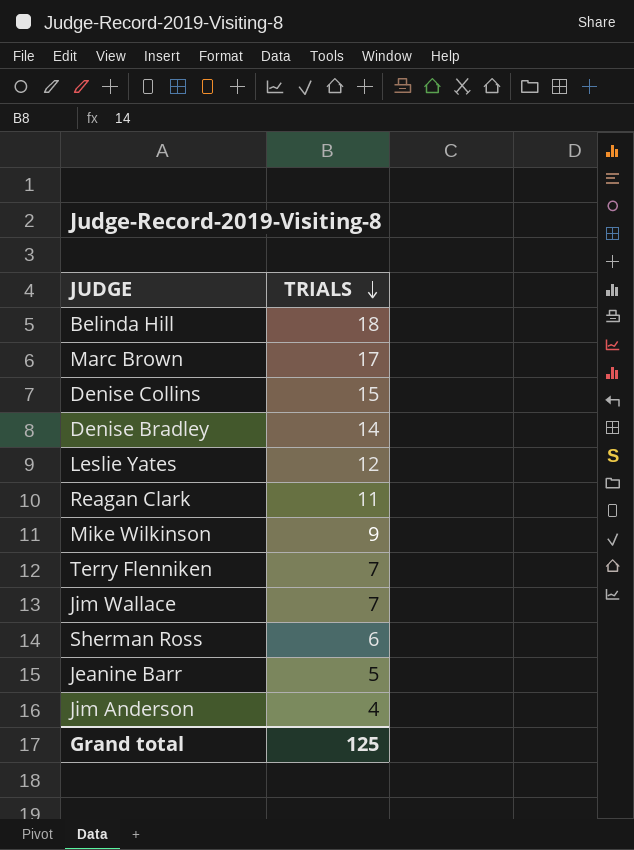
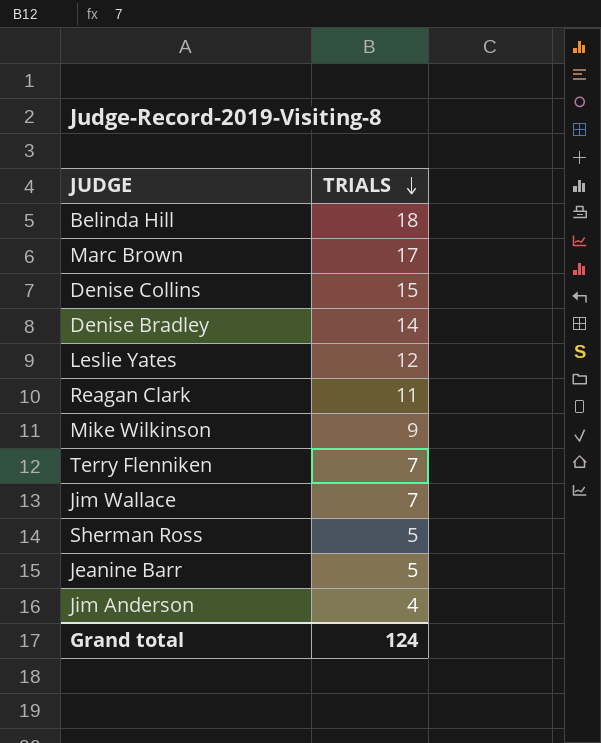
Sherman Ross | TRIALS: 6 -> 5
Grand total | TRIALS: 125 -> 124

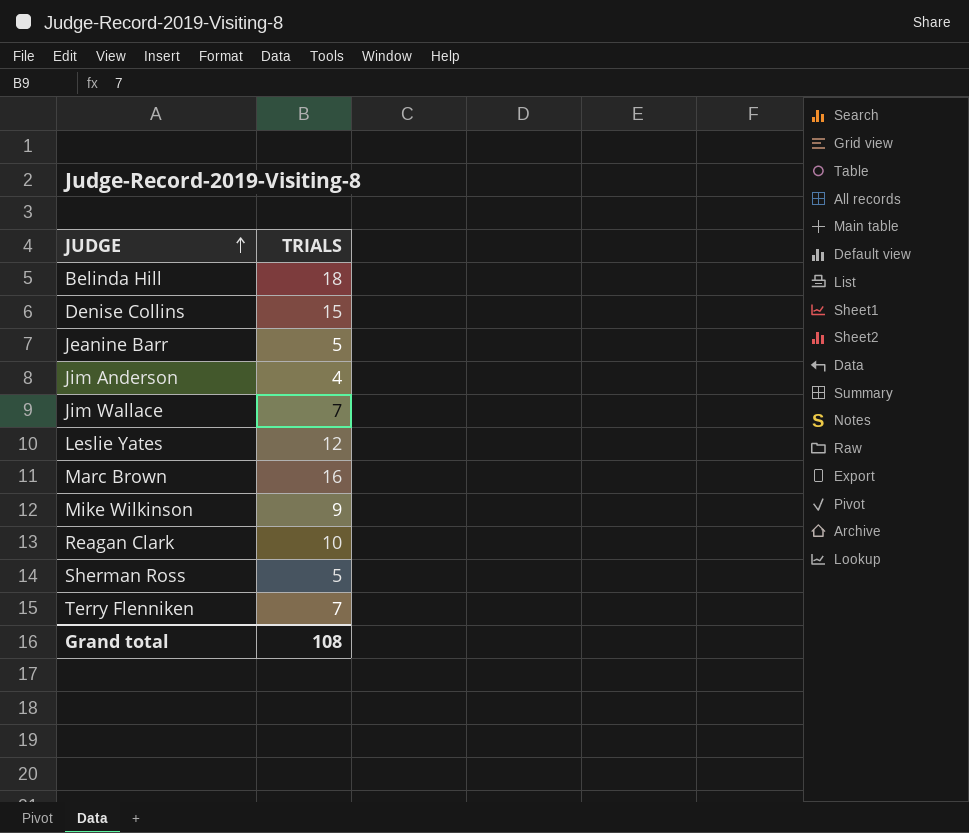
row order: TRIALS descending -> JUDGE ascending
row Denise Bradley: 14 -> none
Marc Brown | TRIALS: 17 -> 16
Reagan Clark | TRIALS: 11 -> 10
Grand total | TRIALS: 124 -> 108

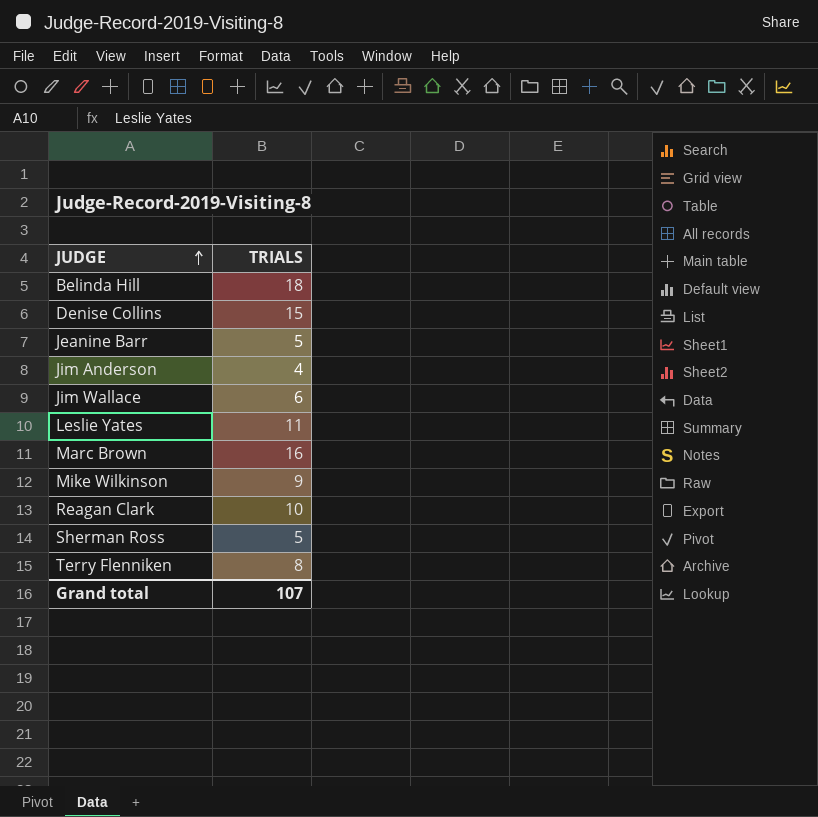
Jim Wallace | TRIALS: 7 -> 6
Leslie Yates | TRIALS: 12 -> 11
Terry Flenniken | TRIALS: 7 -> 8
Grand total | TRIALS: 108 -> 107

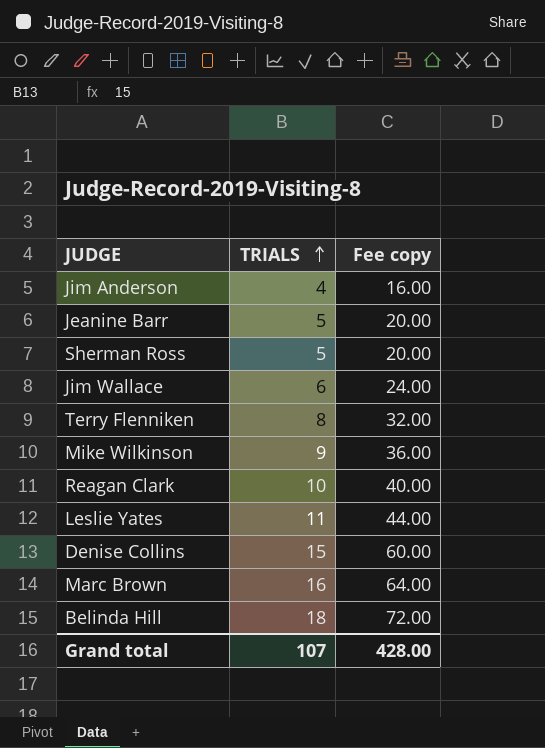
row order: JUDGE ascending -> TRIALS ascending
column Fee copy | formula: none -> [TRIALS] * 4

